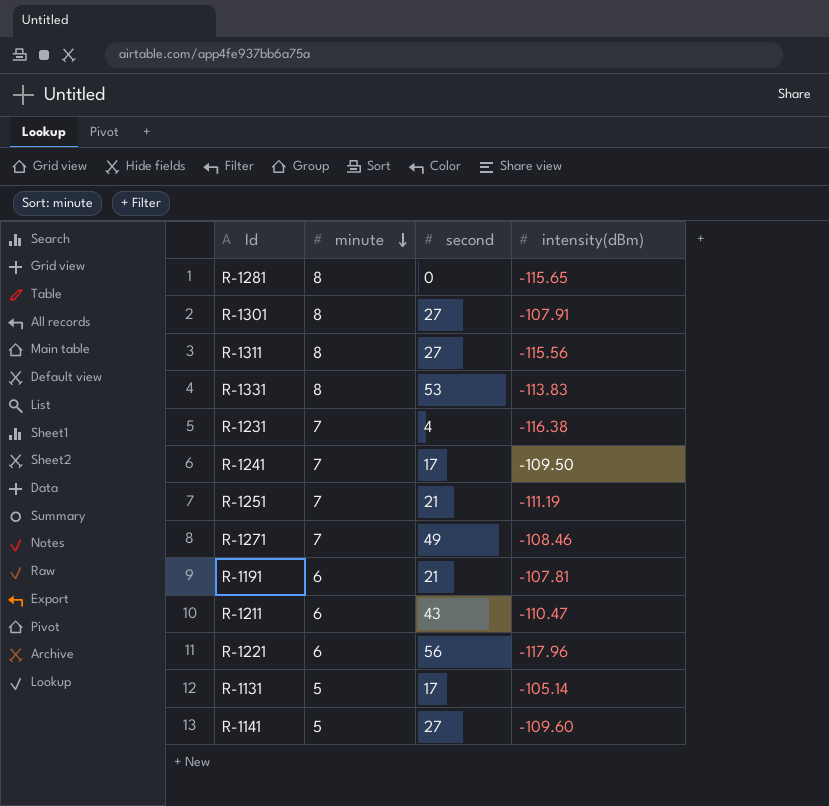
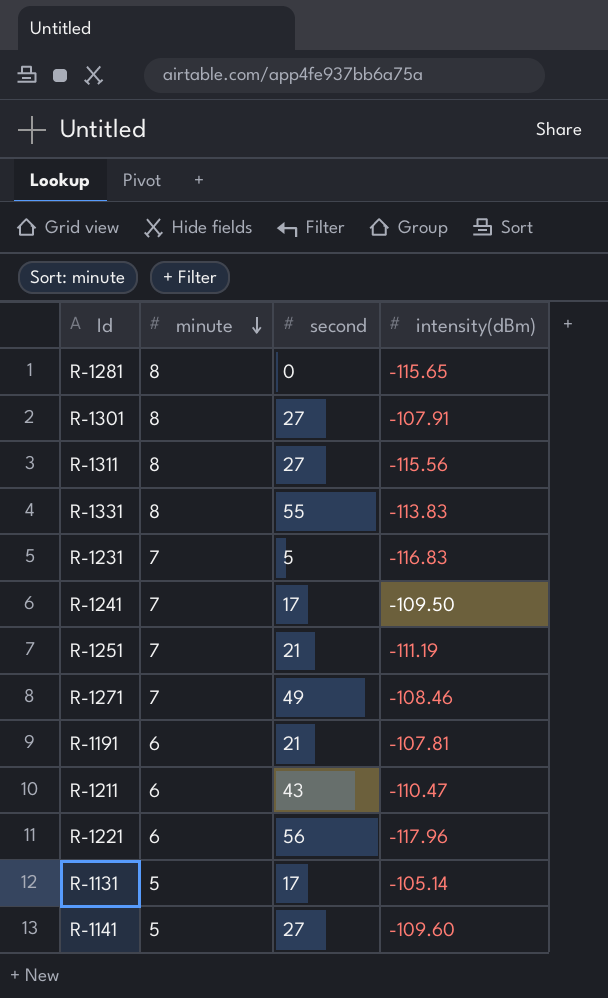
R-1331 | second: 53 -> 55
R-1231 | second: 4 -> 5
R-1231 | intensity(dBm): -116.38 -> -116.83

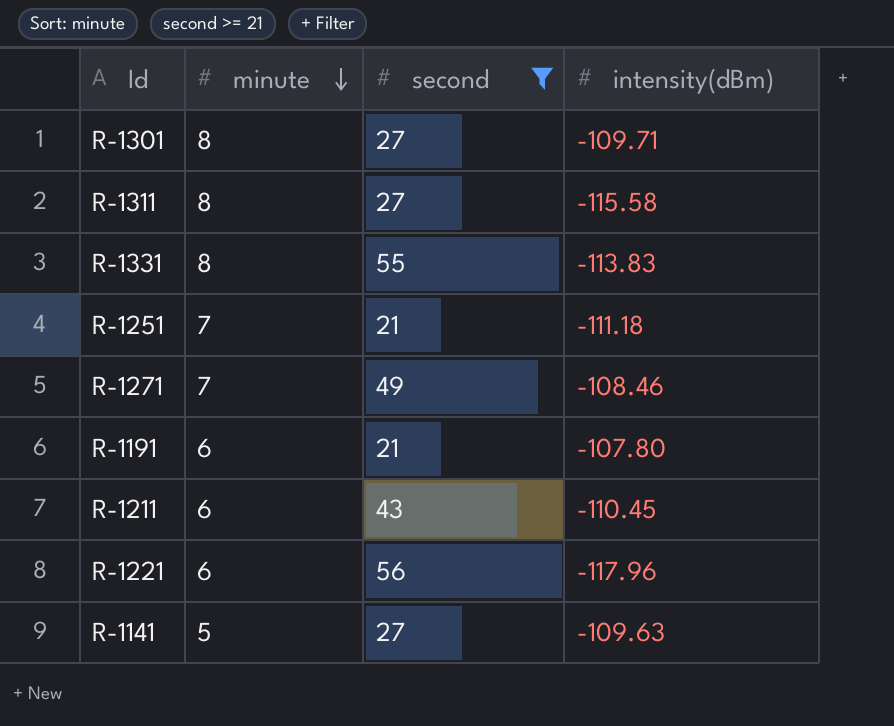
filter: none -> second >= 21
R-1301 | intensity(dBm): -107.91 -> -109.71
R-1311 | intensity(dBm): -115.56 -> -115.58
R-1251 | intensity(dBm): -111.19 -> -111.18
R-1191 | intensity(dBm): -107.81 -> -107.80
R-1211 | intensity(dBm): -110.47 -> -110.45
R-1141 | intensity(dBm): -109.60 -> -109.63

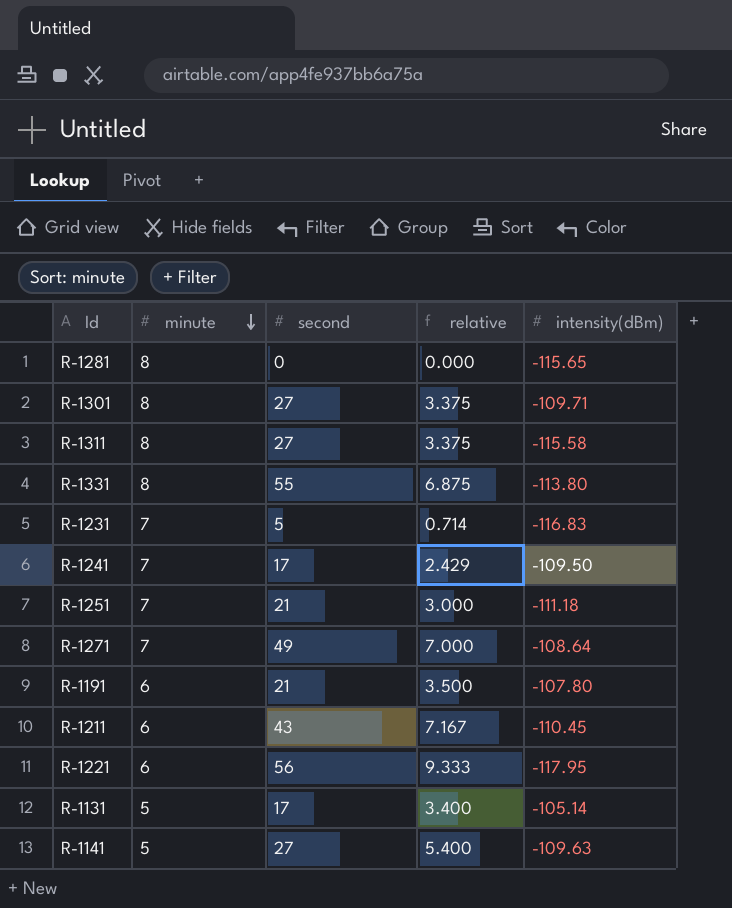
filter: second >= 21 -> none
column relative | formula: none -> [second] / [minute]
R-1331 | intensity(dBm): -113.83 -> -113.80
R-1271 | intensity(dBm): -108.46 -> -108.64
R-1221 | intensity(dBm): -117.96 -> -117.95

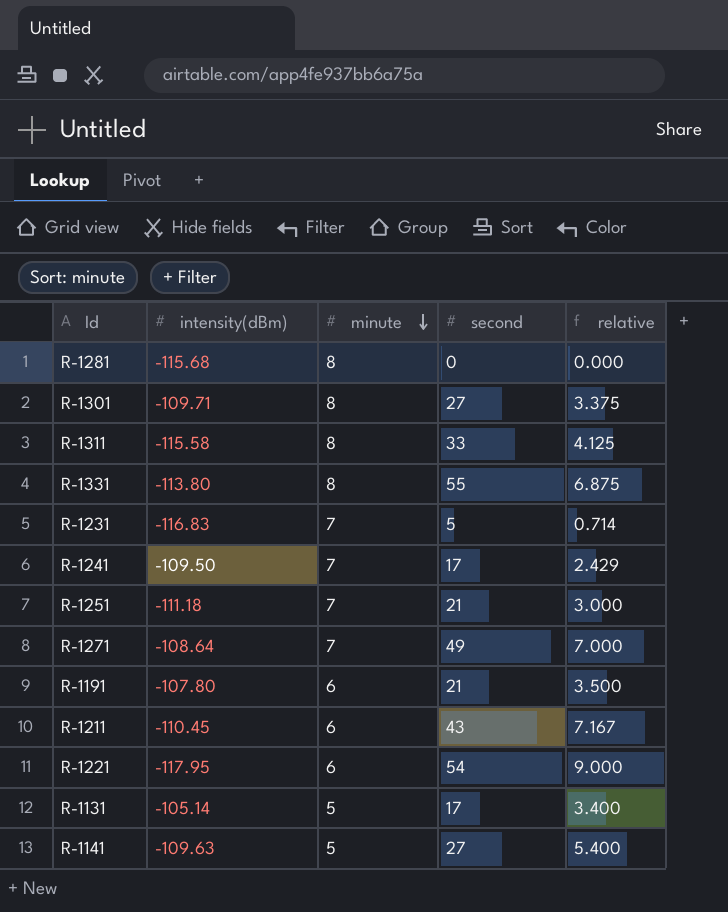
column intensity(dBm) | position: 5 -> 2
R-1281 | intensity(dBm): -115.65 -> -115.68
R-1311 | second: 27 -> 33
R-1311 | relative: 3.375 -> 4.125
R-1221 | second: 56 -> 54
R-1221 | relative: 9.333 -> 9.000

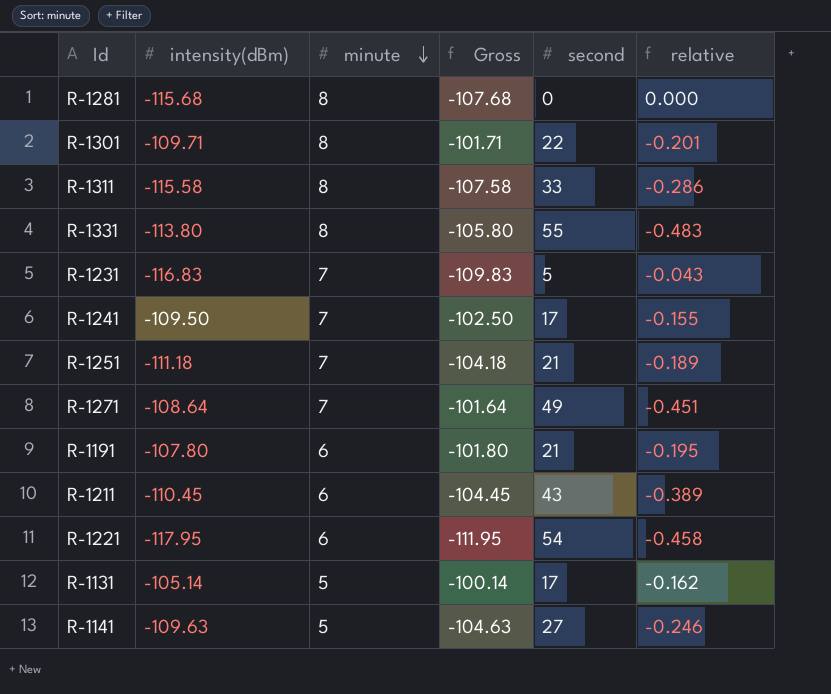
column Gross | formula: none -> [intensity(dBm)] + [minute]
column relative | formula: [second] / [minute] -> [second] / [intensity(dBm)]
R-1301 | second: 27 -> 22

